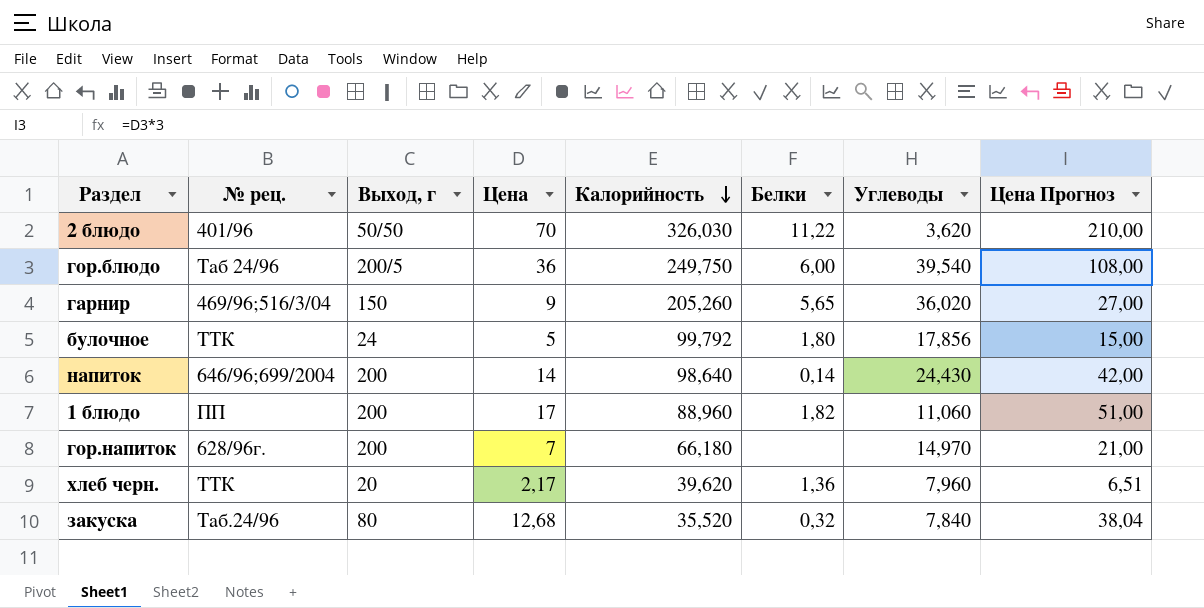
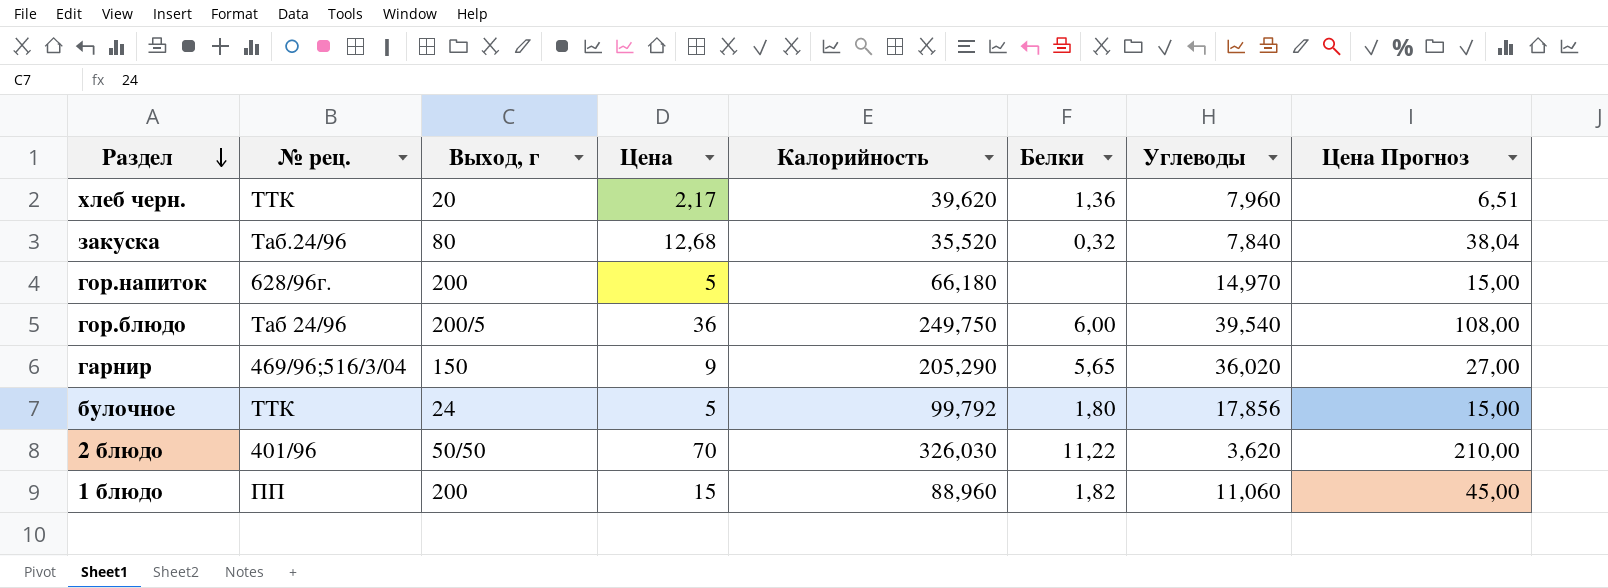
row order: Калорийность descending -> Раздел descending
row напиток: 646/96;699/2004 | 200 | 14 | 98,640 | 0,14 | 24,430 | 42,00 -> none
гор.напиток | Цена: 7 -> 5
гор.напиток | Цена Прогноз: 21,00 -> 15,00
гарнир | Калорийность: 205,260 -> 205,290
1 блюдо | Цена: 17 -> 15
1 блюдо | Цена Прогноз: 51,00 -> 45,00

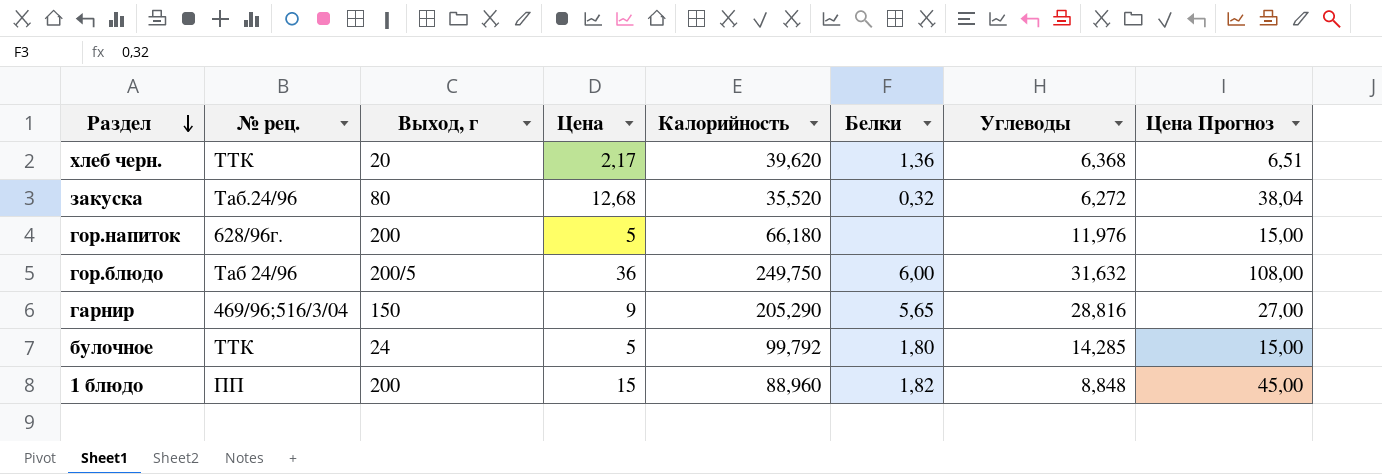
row 2 блюдо: 401/96 | 50/50 | 70 | 326,030 | 11,22 | 3,620 | 210,00 -> none
хлеб черн. | Углеводы: 7,960 -> 6,368
закуска | Углеводы: 7,840 -> 6,272
гор.напиток | Углеводы: 14,970 -> 11,976
гор.блюдо | Углеводы: 39,540 -> 31,632
гарнир | Углеводы: 36,020 -> 28,816
булочное | Углеводы: 17,856 -> 14,285
1 блюдо | Углеводы: 11,060 -> 8,848

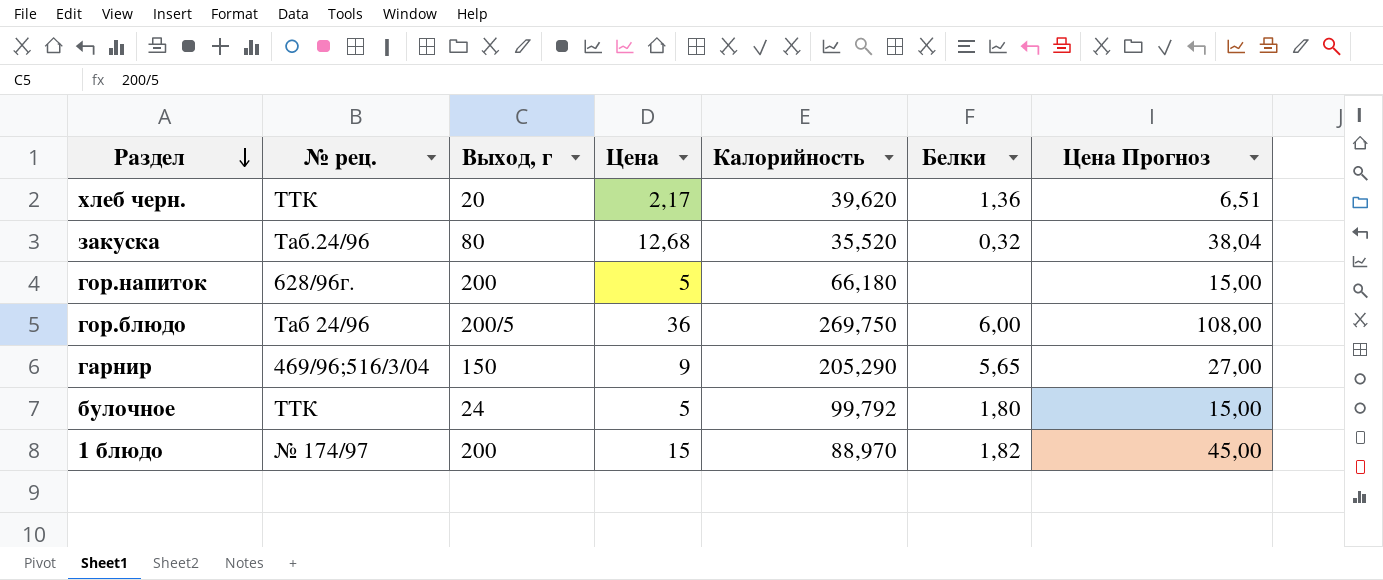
column Углеводы | position: 7 -> none
гор.блюдо | Калорийность: 249,750 -> 269,750
1 блюдо | № рец.: ПП -> № 174/97
1 блюдо | Калорийность: 88,960 -> 88,970

